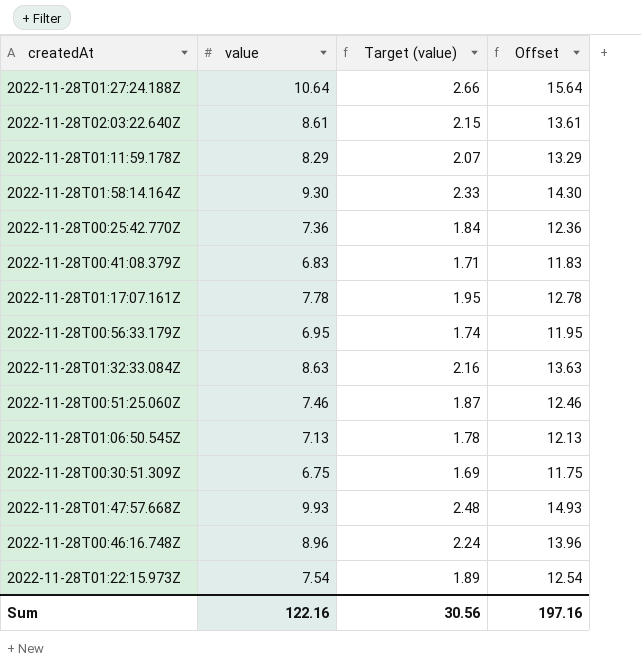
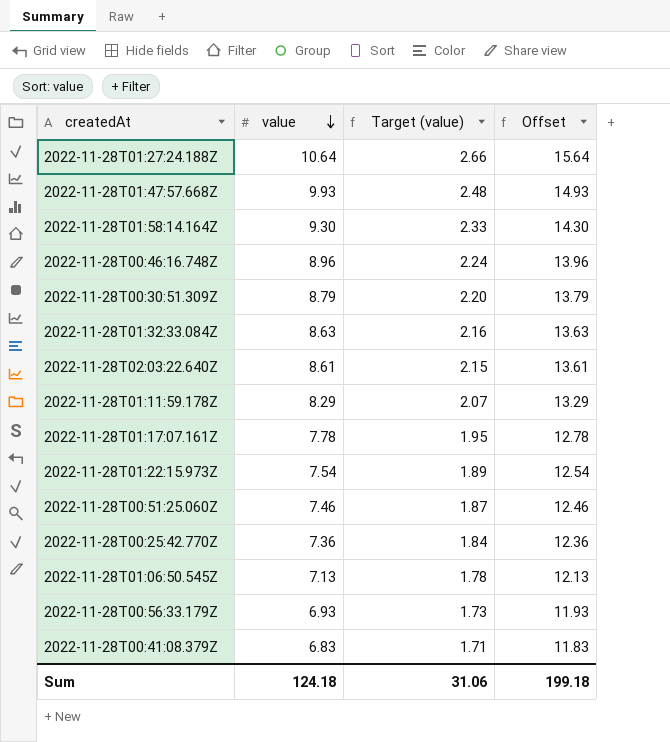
row order: none -> value descending
2022-11-28T00:30:51.309Z | value: 6.75 -> 8.79
2022-11-28T00:30:51.309Z | Target (value): 1.69 -> 2.20
2022-11-28T00:30:51.309Z | Offset: 11.75 -> 13.79
2022-11-28T00:56:33.179Z | value: 6.95 -> 6.93
2022-11-28T00:56:33.179Z | Target (value): 1.74 -> 1.73
2022-11-28T00:56:33.179Z | Offset: 11.95 -> 11.93
Sum | value: 122.16 -> 124.18
Sum | Target (value): 30.56 -> 31.06
Sum | Offset: 197.16 -> 199.18

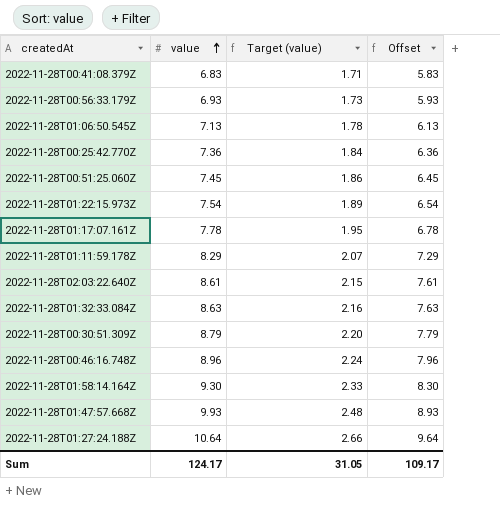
row order: value descending -> value ascending
column Offset | formula: [value] + 5 -> [value] - 1
2022-11-28T00:51:25.060Z | value: 7.46 -> 7.45
2022-11-28T00:51:25.060Z | Target (value): 1.87 -> 1.86
Sum | value: 124.18 -> 124.17
Sum | Target (value): 31.06 -> 31.05
Sum | Offset: 199.18 -> 109.17

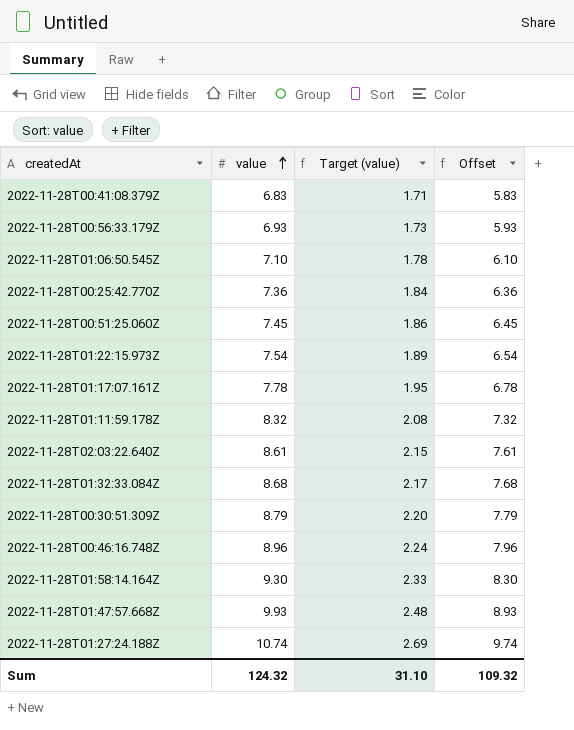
2022-11-28T01:06:50.545Z | value: 7.13 -> 7.10
2022-11-28T01:06:50.545Z | Offset: 6.13 -> 6.10
2022-11-28T01:11:59.178Z | value: 8.29 -> 8.32
2022-11-28T01:11:59.178Z | Target (value): 2.07 -> 2.08
2022-11-28T01:11:59.178Z | Offset: 7.29 -> 7.32
2022-11-28T01:32:33.084Z | value: 8.63 -> 8.68
2022-11-28T01:32:33.084Z | Target (value): 2.16 -> 2.17
2022-11-28T01:32:33.084Z | Offset: 7.63 -> 7.68
2022-11-28T01:27:24.188Z | value: 10.64 -> 10.74
2022-11-28T01:27:24.188Z | Target (value): 2.66 -> 2.69
2022-11-28T01:27:24.188Z | Offset: 9.64 -> 9.74
Sum | value: 124.17 -> 124.32
Sum | Target (value): 31.05 -> 31.10
Sum | Offset: 109.17 -> 109.32

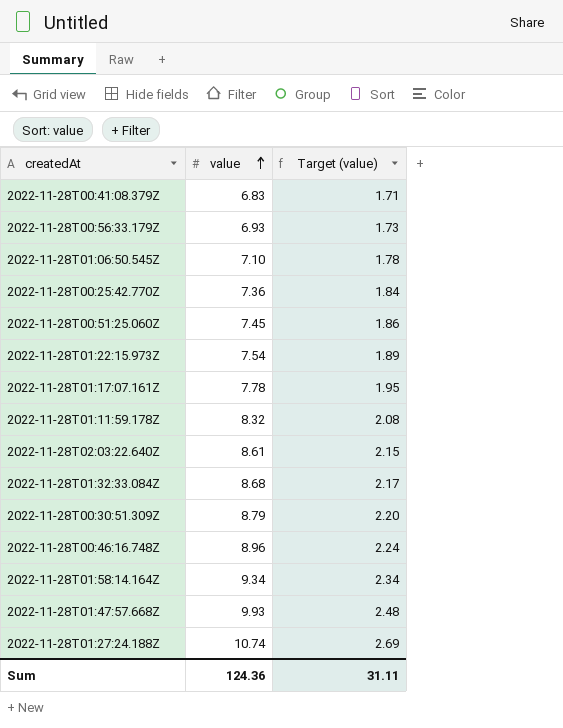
column Offset | formula: [value] - 1 -> none
2022-11-28T01:58:14.164Z | value: 9.30 -> 9.34
2022-11-28T01:58:14.164Z | Target (value): 2.33 -> 2.34
Sum | value: 124.32 -> 124.36
Sum | Target (value): 31.10 -> 31.11

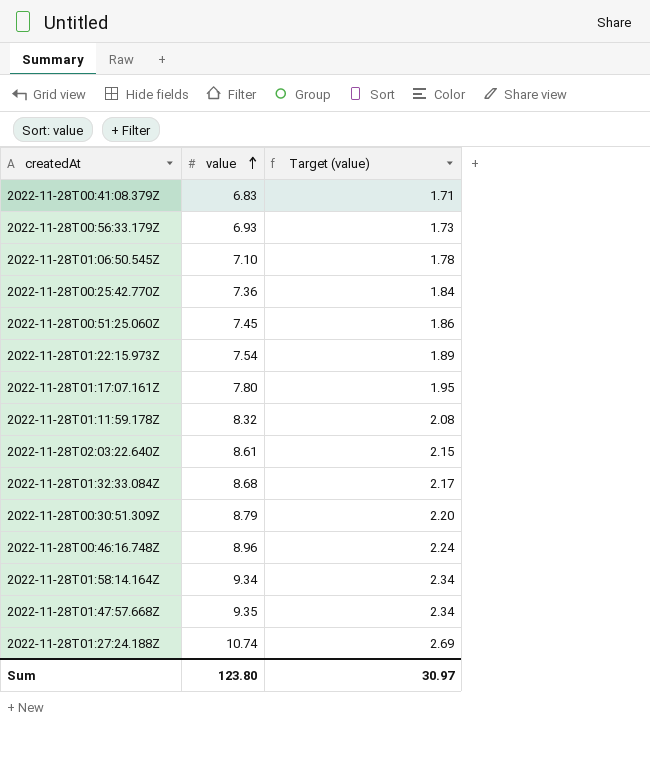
2022-11-28T01:17:07.161Z | value: 7.78 -> 7.80
2022-11-28T01:47:57.668Z | value: 9.93 -> 9.35
2022-11-28T01:47:57.668Z | Target (value): 2.48 -> 2.34
Sum | value: 124.36 -> 123.80
Sum | Target (value): 31.11 -> 30.97

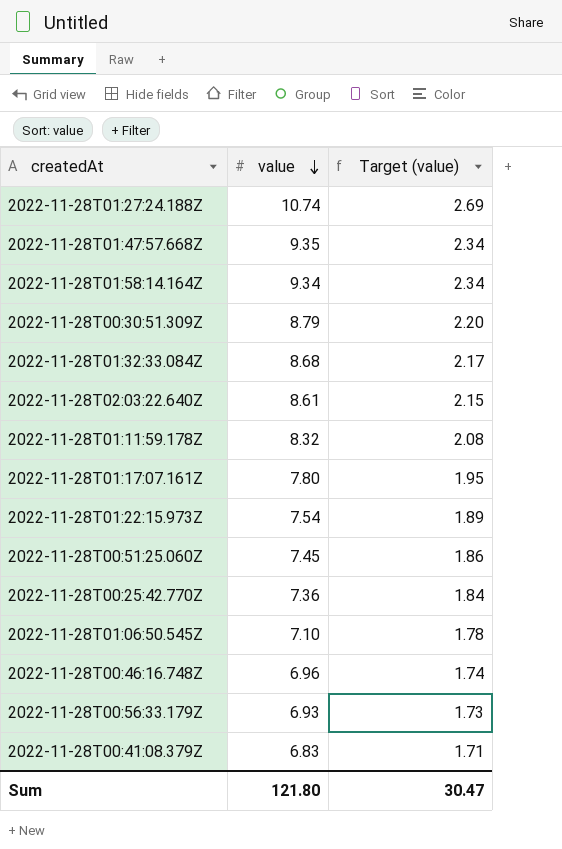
row order: value ascending -> value descending
2022-11-28T00:46:16.748Z | value: 8.96 -> 6.96
2022-11-28T00:46:16.748Z | Target (value): 2.24 -> 1.74
Sum | value: 123.80 -> 121.80
Sum | Target (value): 30.97 -> 30.47

